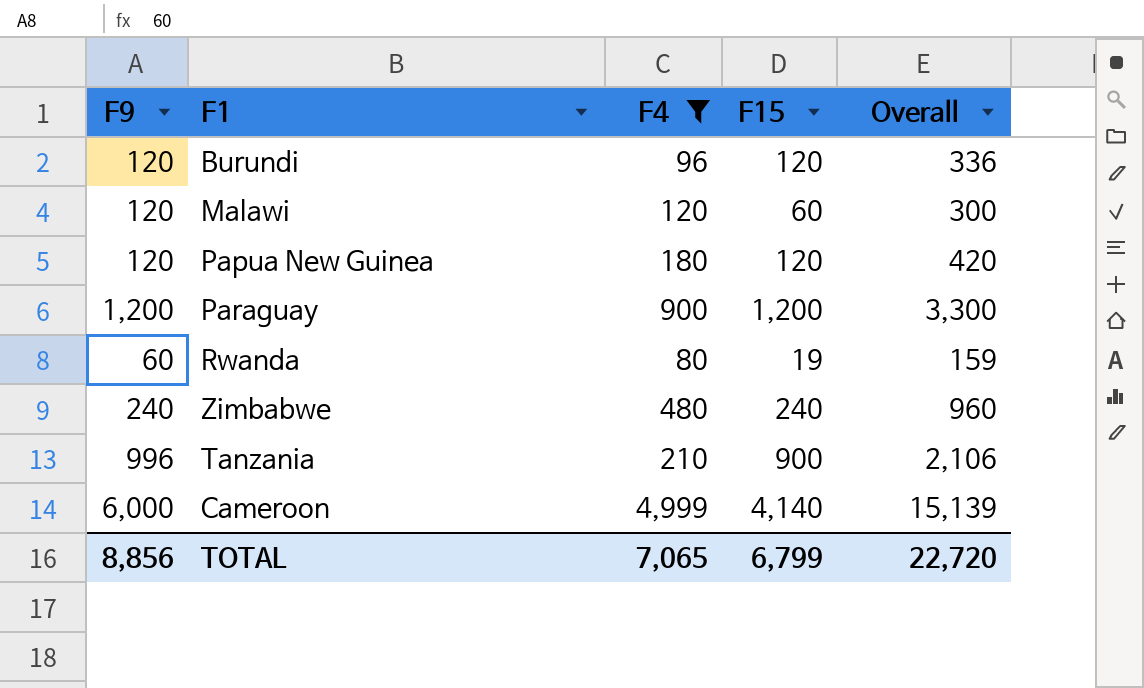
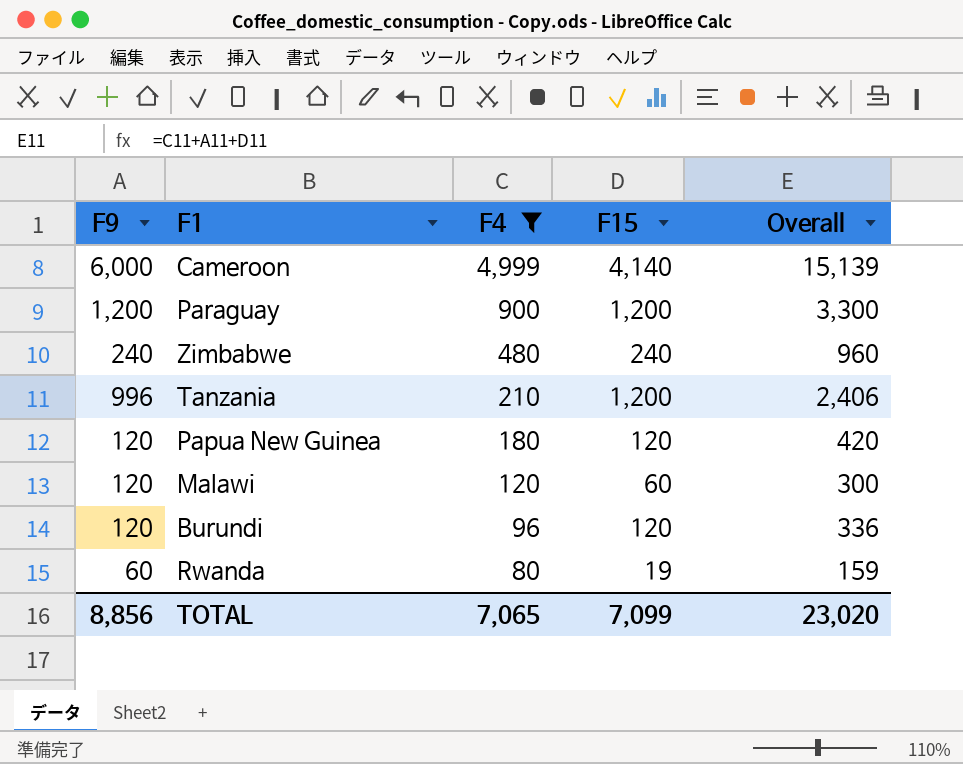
row order: none -> F4 descending
Tanzania | F15: 900 -> 1,200
Tanzania | Overall: 2,106 -> 2,406
TOTAL | F15: 6,799 -> 7,099
TOTAL | Overall: 22,720 -> 23,020

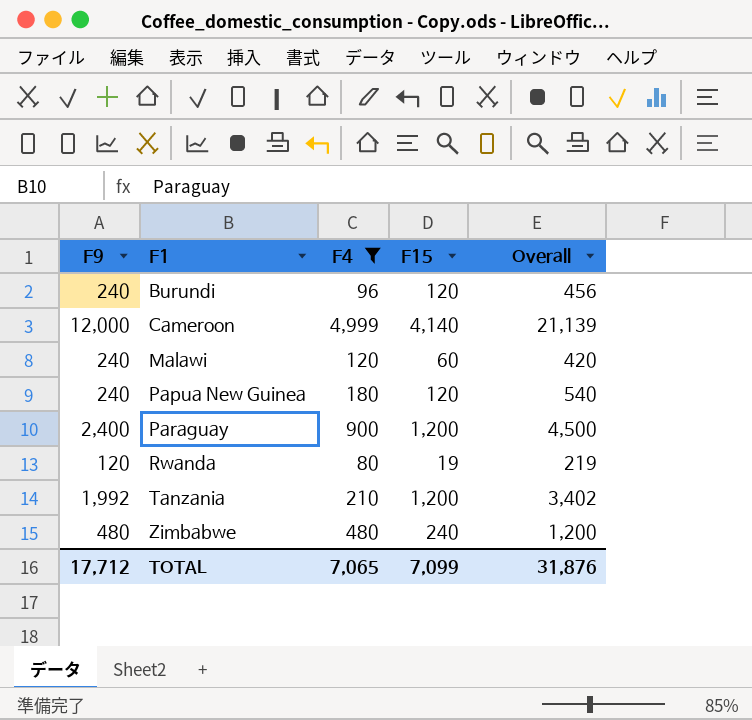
row order: F4 descending -> F1 ascending
Burundi | F9: 120 -> 240
Burundi | Overall: 336 -> 456
Cameroon | F9: 6,000 -> 12,000
Cameroon | Overall: 15,139 -> 21,139
Malawi | F9: 120 -> 240
Malawi | Overall: 300 -> 420
Papua New Guinea | F9: 120 -> 240
Papua New Guinea | Overall: 420 -> 540
Paraguay | F9: 1,200 -> 2,400
Paraguay | Overall: 3,300 -> 4,500
Rwanda | F9: 60 -> 120
Rwanda | Overall: 159 -> 219
Tanzania | F9: 996 -> 1,992
Tanzania | Overall: 2,406 -> 3,402
Zimbabwe | F9: 240 -> 480
Zimbabwe | Overall: 960 -> 1,200
TOTAL | F9: 8,856 -> 17,712
TOTAL | Overall: 23,020 -> 31,876

